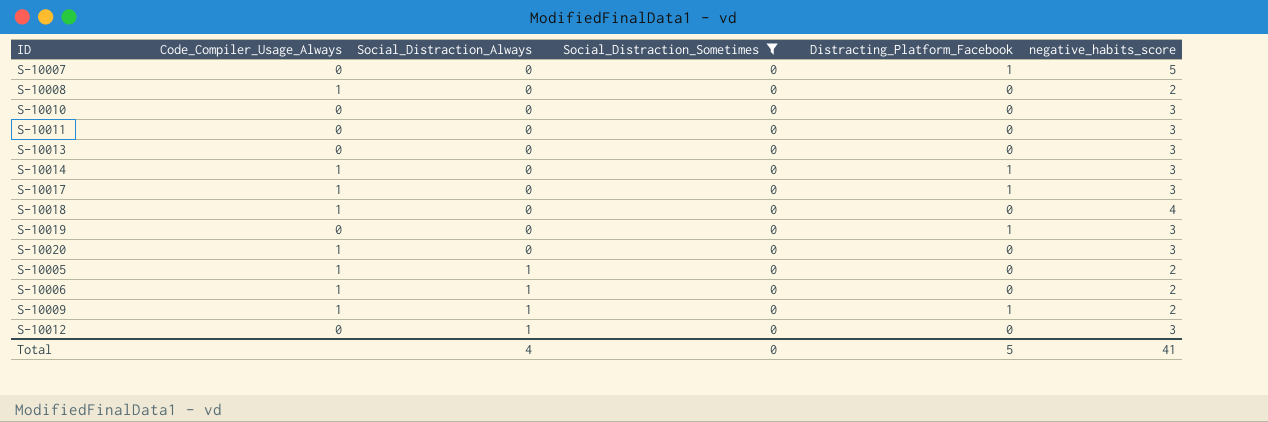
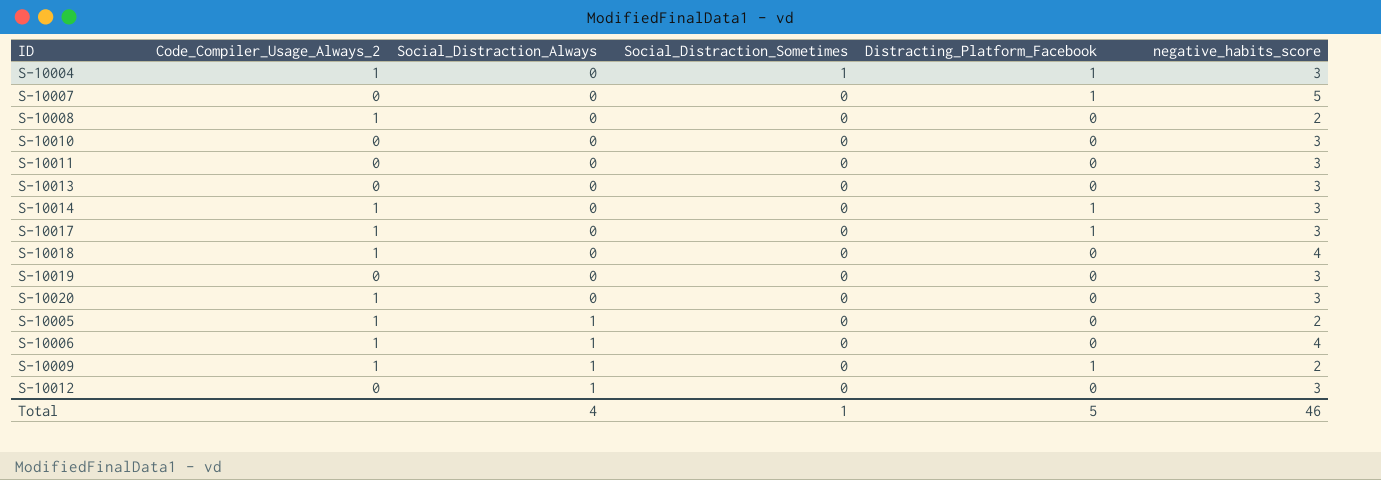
filter: Social_Distraction_Sometimes = 0 -> none
column name: Code_Compiler_Usage_Always -> Code_Compiler_Usage_Always_2
S-10019 | Distracting_Platform_Facebook: 1 -> 0
S-10006 | negative_habits_score: 2 -> 4
Total | Social_Distraction_Sometimes: 0 -> 1
Total | negative_habits_score: 41 -> 46

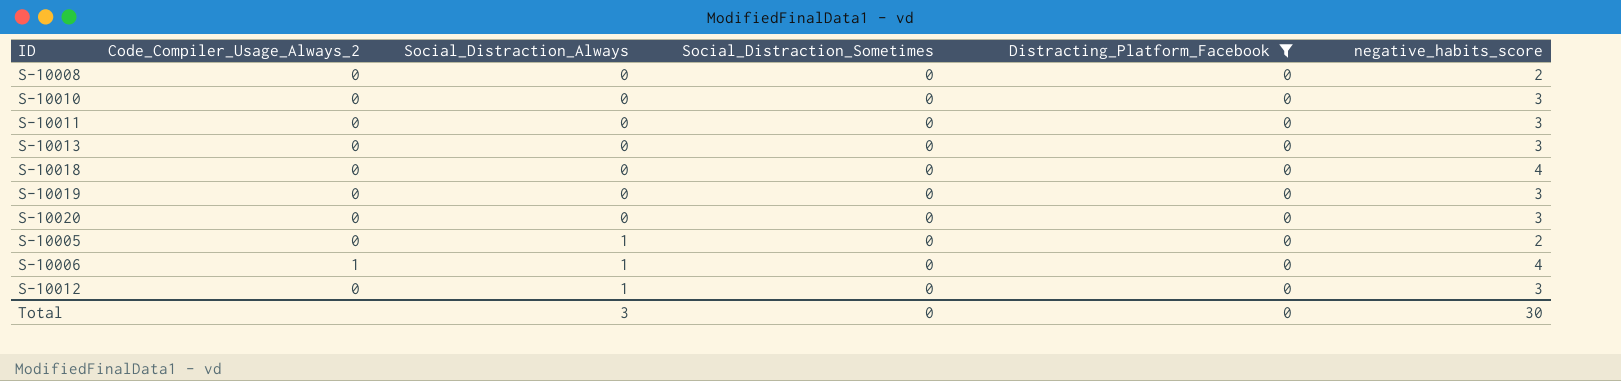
filter: none -> Distracting_Platform_Facebook = 0
S-10008 | Code_Compiler_Usage_Always_2: 1 -> 0
S-10018 | Code_Compiler_Usage_Always_2: 1 -> 0
S-10020 | Code_Compiler_Usage_Always_2: 1 -> 0
S-10005 | Code_Compiler_Usage_Always_2: 1 -> 0
Total | Social_Distraction_Always: 4 -> 3
Total | Social_Distraction_Sometimes: 1 -> 0
Total | Distracting_Platform_Facebook: 5 -> 0
Total | negative_habits_score: 46 -> 30

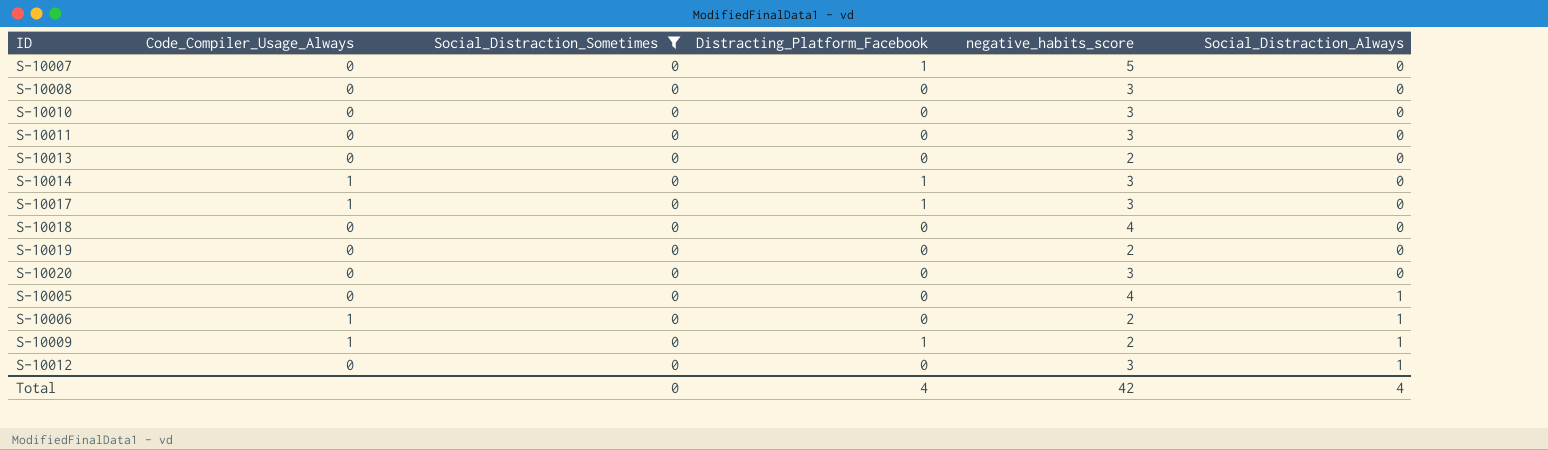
filter: Distracting_Platform_Facebook = 0 -> Social_Distraction_Sometimes = 0
column name: Code_Compiler_Usage_Always_2 -> Code_Compiler_Usage_Always
column Social_Distraction_Always | position: 3 -> 6
S-10008 | negative_habits_score: 2 -> 3
S-10013 | negative_habits_score: 3 -> 2
S-10019 | negative_habits_score: 3 -> 2
S-10005 | negative_habits_score: 2 -> 4
S-10006 | negative_habits_score: 4 -> 2
Total | Distracting_Platform_Facebook: 0 -> 4
Total | negative_habits_score: 30 -> 42
Total | Social_Distraction_Always: 3 -> 4

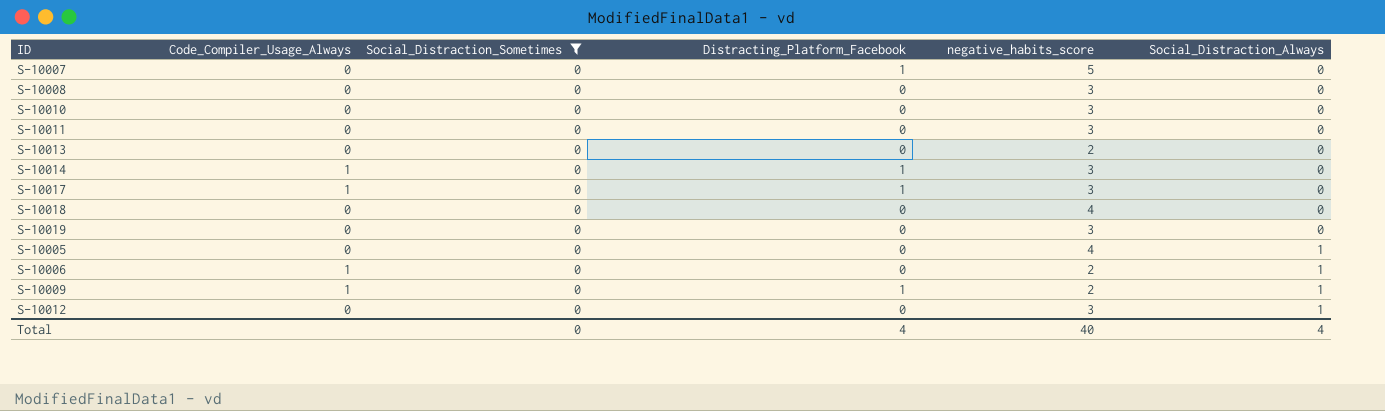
row S-10020: 0 | 0 | 0 | 3 | 0 -> none
S-10019 | negative_habits_score: 2 -> 3
Total | negative_habits_score: 42 -> 40

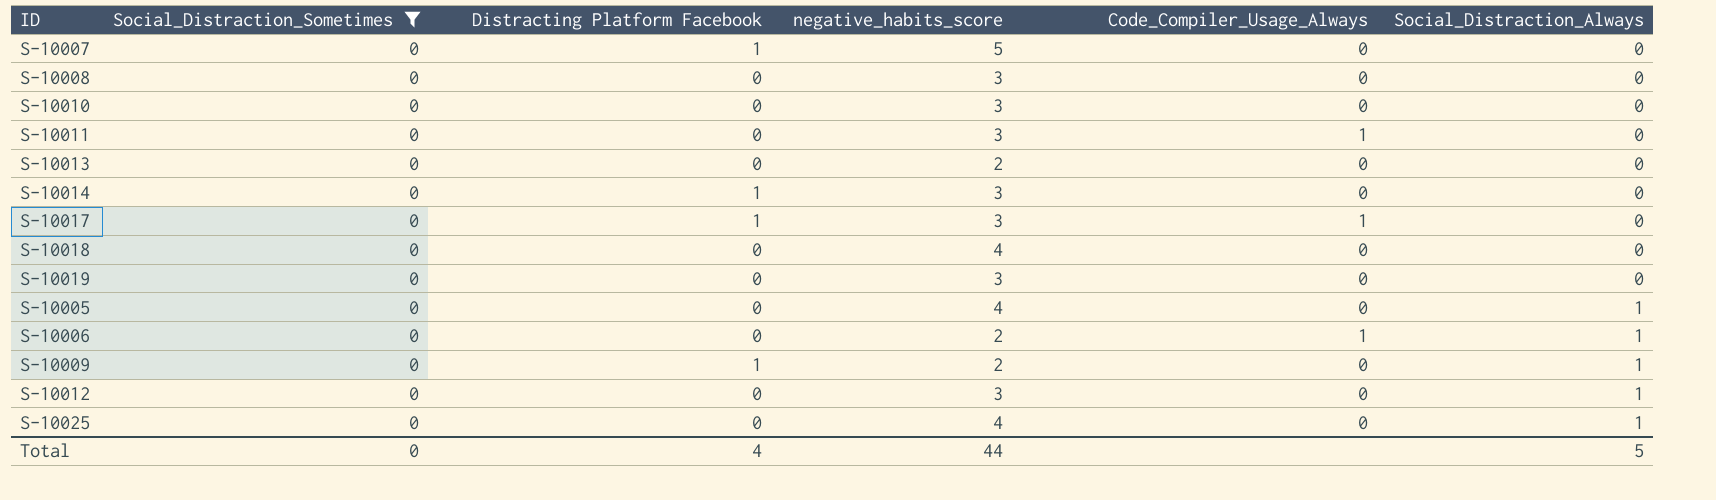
column name: Distracting_Platform_Facebook -> Distracting Platform Facebook
column Code_Compiler_Usage_Always | position: 2 -> 5
S-10011 | Code_Compiler_Usage_Always: 0 -> 1
S-10014 | Code_Compiler_Usage_Always: 1 -> 0
S-10009 | Code_Compiler_Usage_Always: 1 -> 0
row S-10025: none -> 0 | 0 | 4 | 0 | 1
Total | negative_habits_score: 40 -> 44
Total | Social_Distraction_Always: 4 -> 5

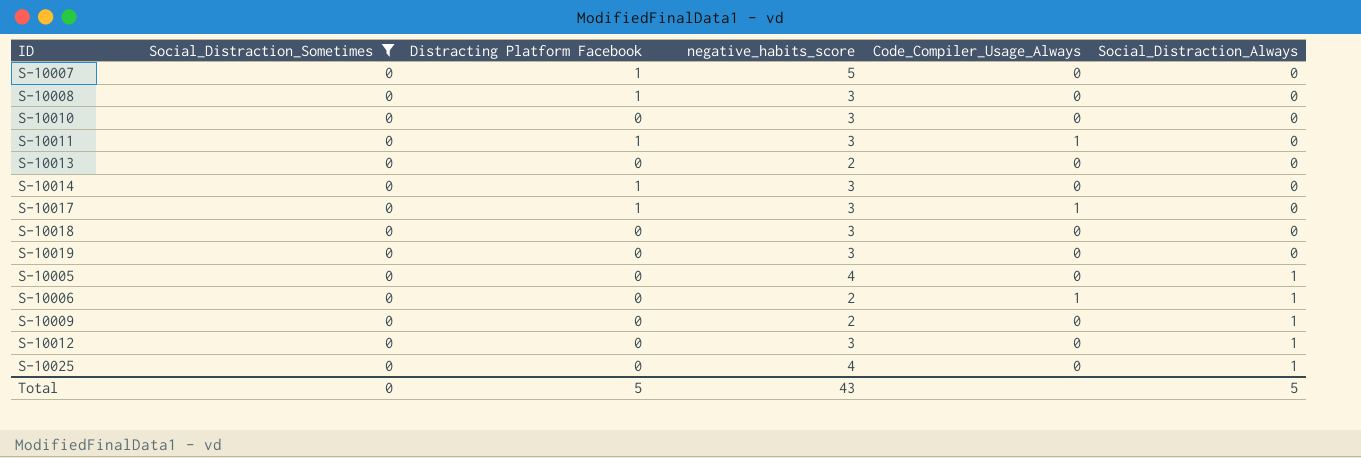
S-10008 | Distracting Platform Facebook: 0 -> 1
S-10011 | Distracting Platform Facebook: 0 -> 1
S-10018 | negative_habits_score: 4 -> 3
S-10009 | Distracting Platform Facebook: 1 -> 0
Total | Distracting Platform Facebook: 4 -> 5
Total | negative_habits_score: 44 -> 43

